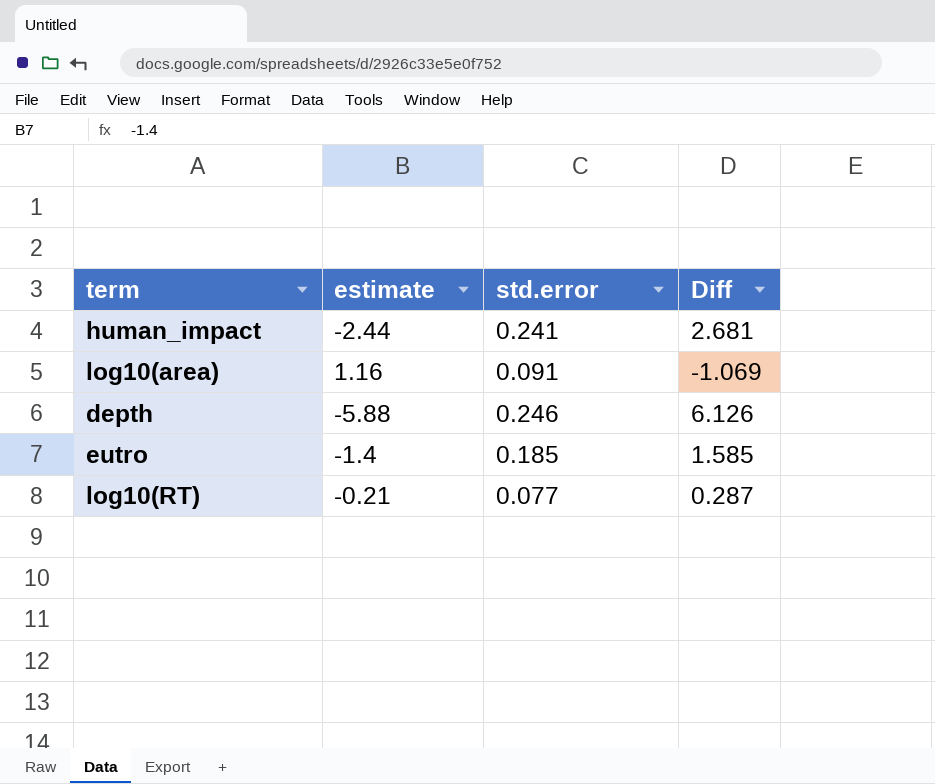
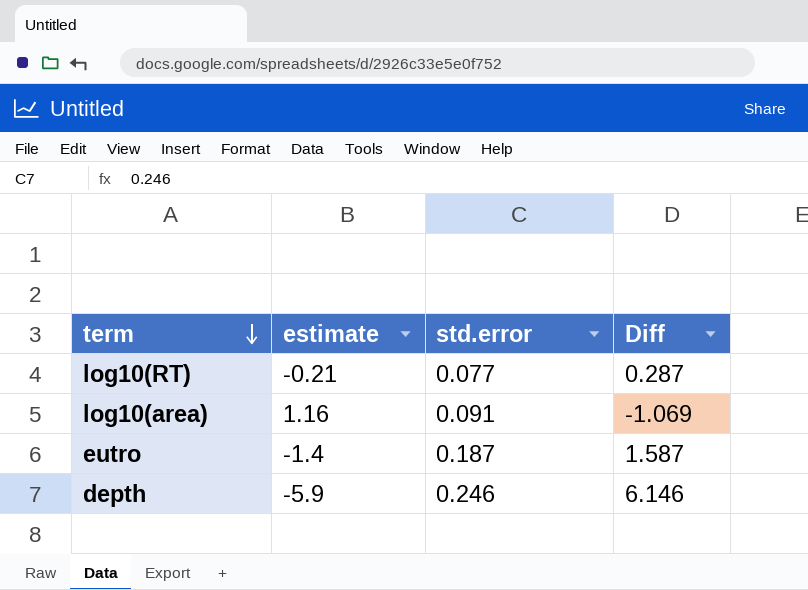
row order: none -> term descending
row human_impact: -2.44 | 0.241 | 2.681 -> none
eutro | std.error: 0.185 -> 0.187
eutro | Diff: 1.585 -> 1.587
depth | estimate: -5.88 -> -5.9
depth | Diff: 6.126 -> 6.146

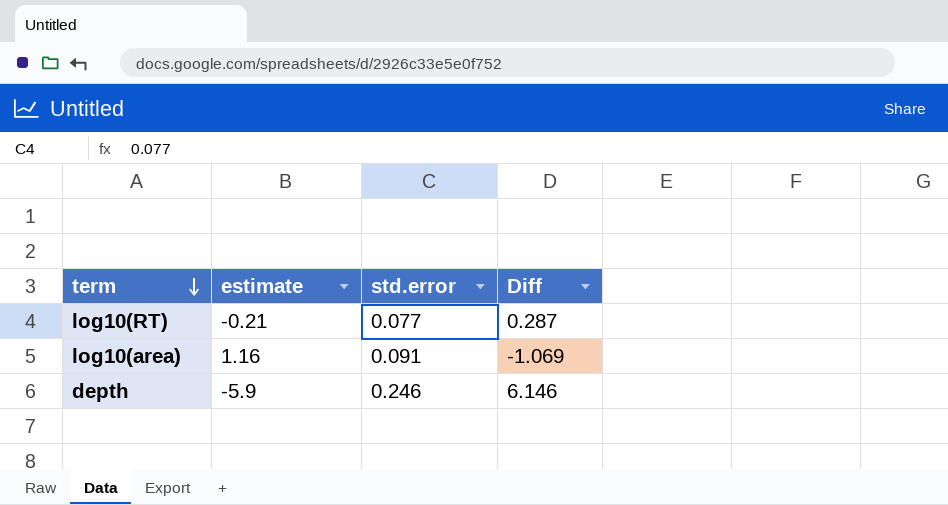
row eutro: -1.4 | 0.187 | 1.587 -> none

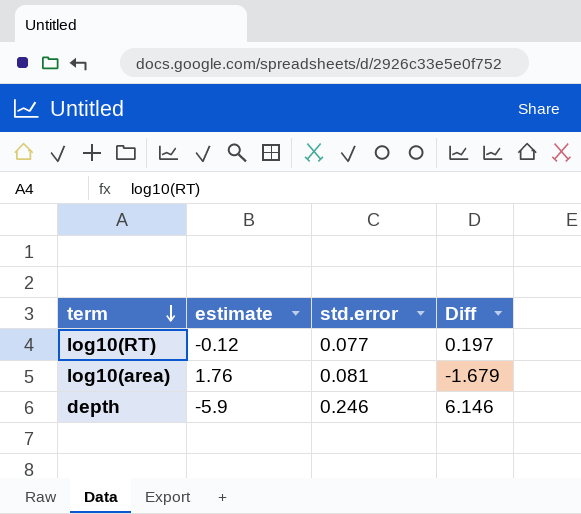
log10(RT) | estimate: -0.21 -> -0.12
log10(RT) | Diff: 0.287 -> 0.197
log10(area) | estimate: 1.16 -> 1.76
log10(area) | std.error: 0.091 -> 0.081
log10(area) | Diff: -1.069 -> -1.679

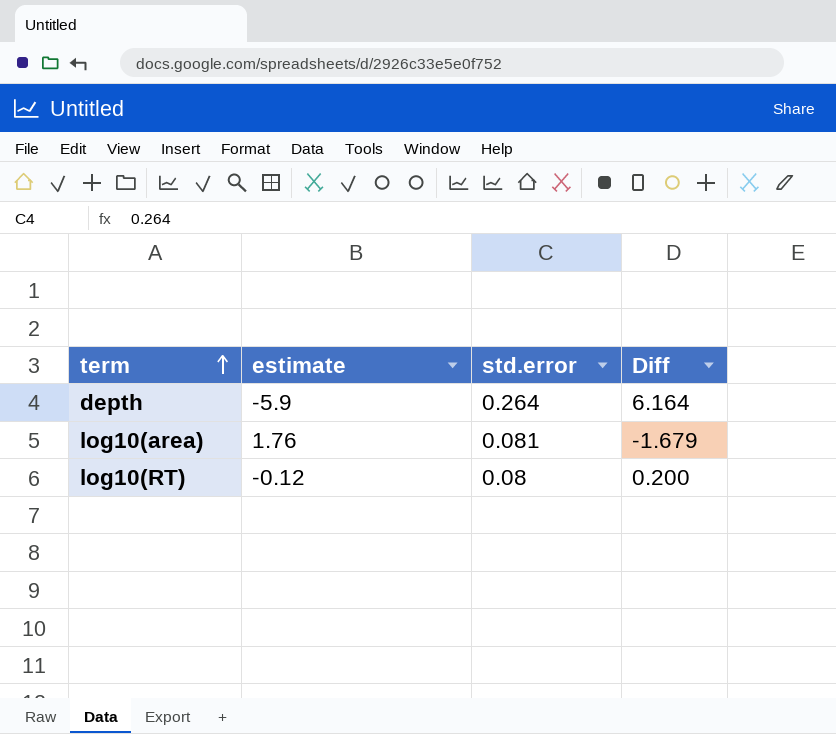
row order: term descending -> term ascending
depth | std.error: 0.246 -> 0.264
depth | Diff: 6.146 -> 6.164
log10(RT) | std.error: 0.077 -> 0.08
log10(RT) | Diff: 0.197 -> 0.200

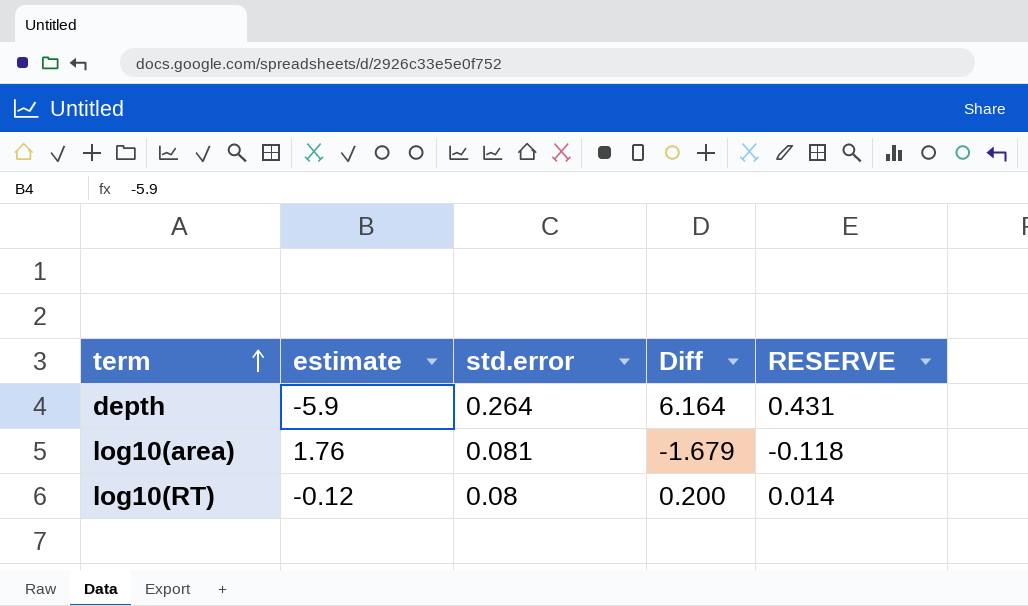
column RESERVE | formula: none -> [Diff] * 0.07

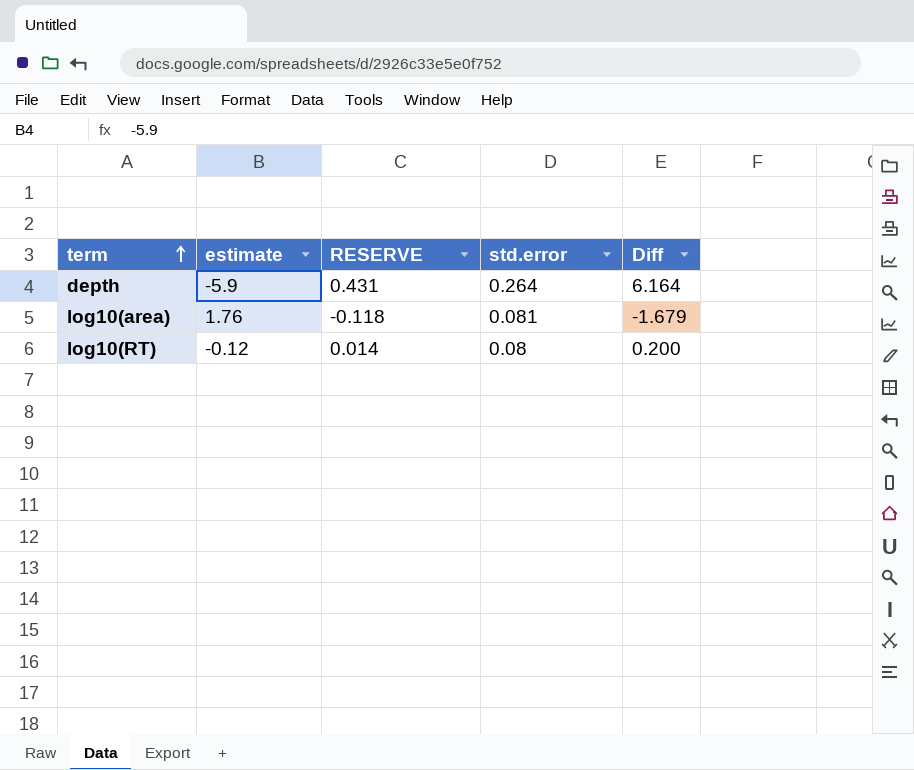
column RESERVE | position: 5 -> 3

